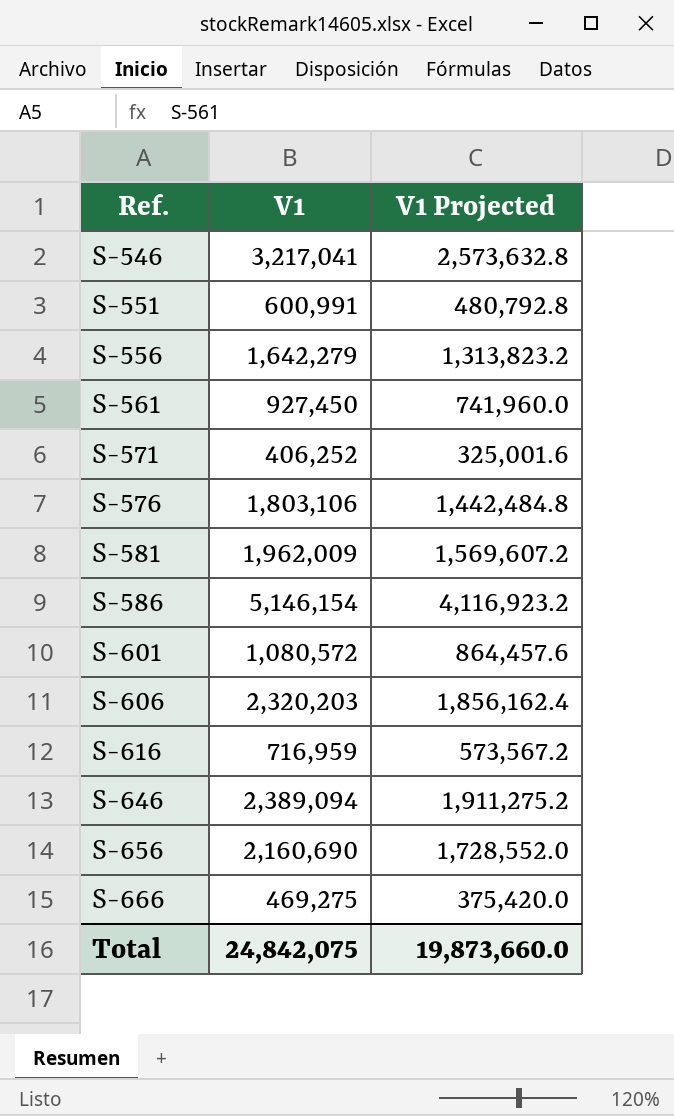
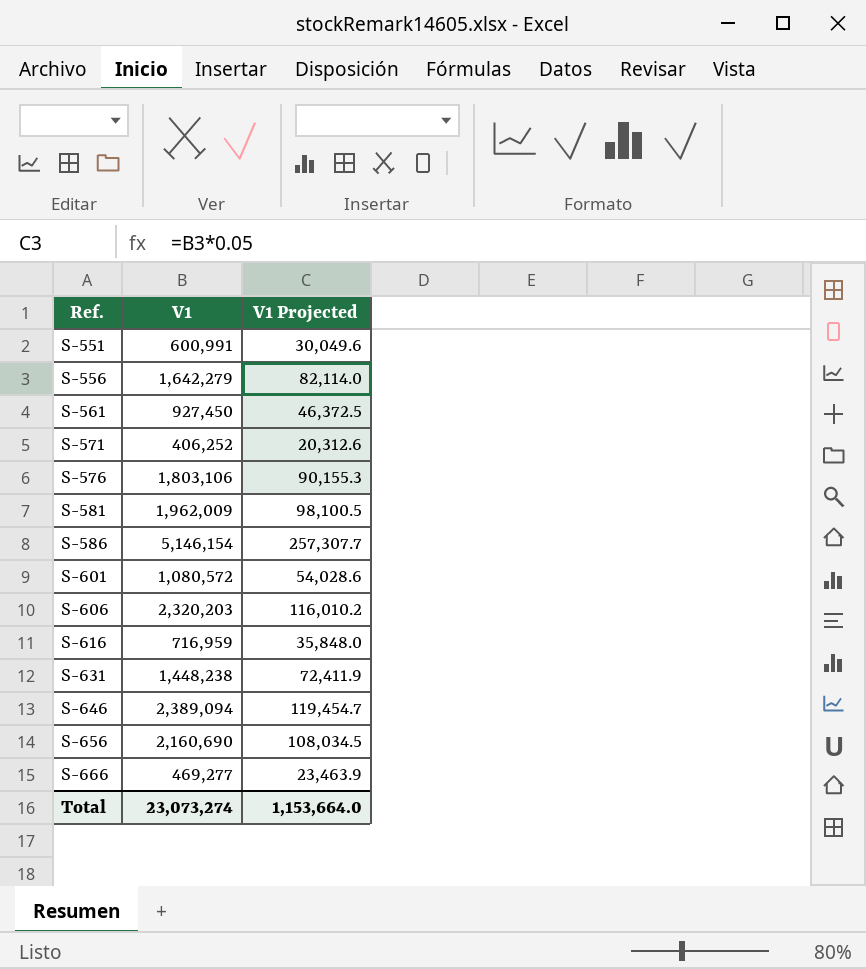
column V1 Projected | formula: [V1] * 0.8 -> [V1] * 0.05
row S-546: 3,217,041 | 2,573,632.8 -> none
row S-631: none -> 1,448,238 | 72,411.9
S-666 | V1: 469,275 -> 469,277
Total | V1: 24,842,075 -> 23,073,274
Total | V1 Projected: 19,873,660.0 -> 1,153,664.0

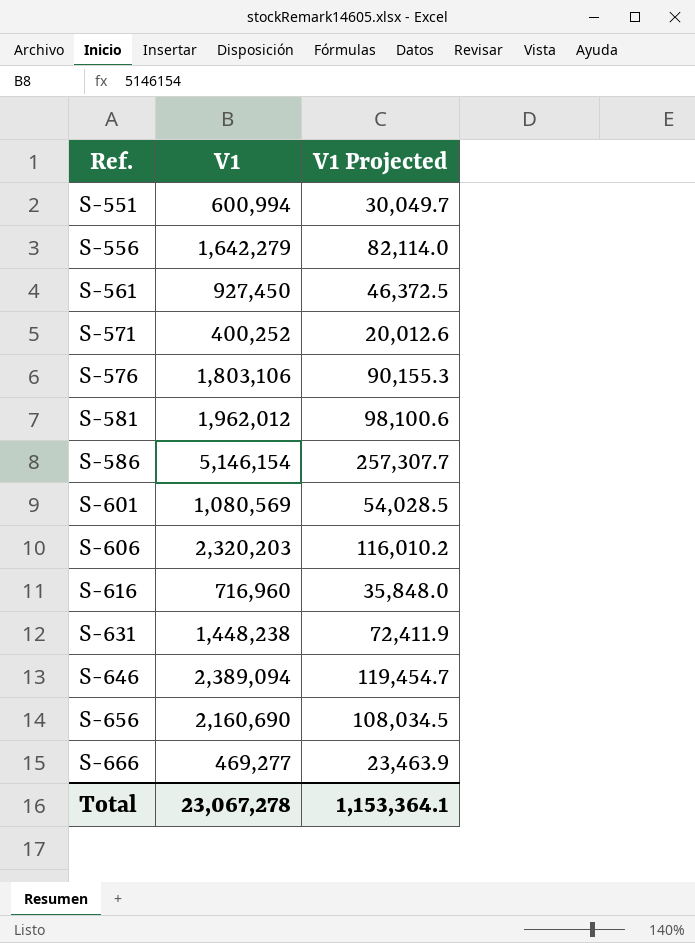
S-551 | V1: 600,991 -> 600,994
S-551 | V1 Projected: 30,049.6 -> 30,049.7
S-571 | V1: 406,252 -> 400,252
S-571 | V1 Projected: 20,312.6 -> 20,012.6
S-581 | V1: 1,962,009 -> 1,962,012
S-581 | V1 Projected: 98,100.5 -> 98,100.6
S-601 | V1: 1,080,572 -> 1,080,569
S-601 | V1 Projected: 54,028.6 -> 54,028.5
S-616 | V1: 716,959 -> 716,960
Total | V1: 23,073,274 -> 23,067,278
Total | V1 Projected: 1,153,664.0 -> 1,153,364.1

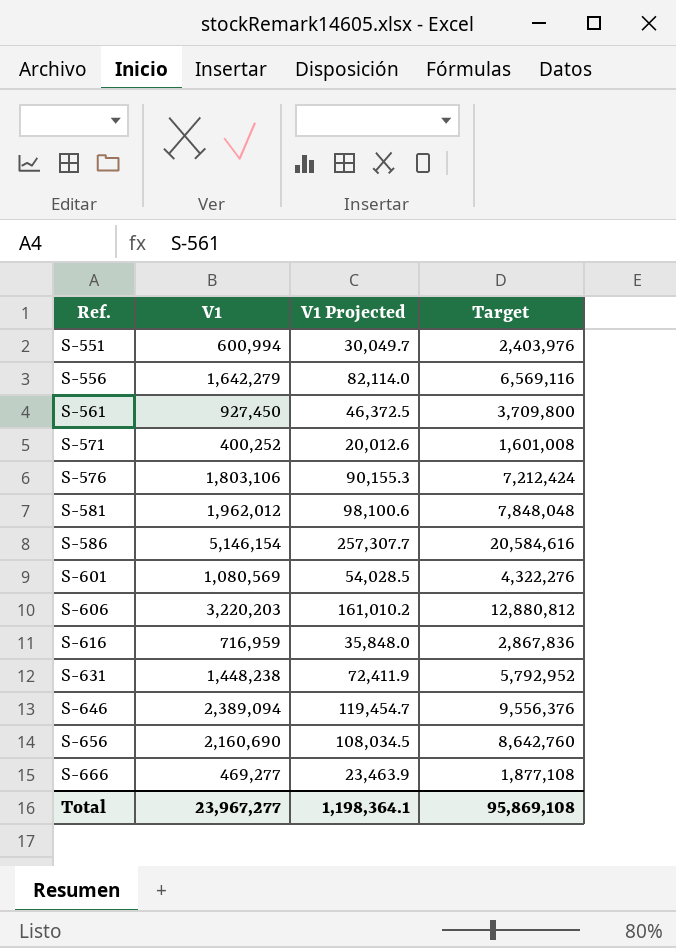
column Target | formula: none -> [V1] * 4
S-606 | V1: 2,320,203 -> 3,220,203
S-606 | V1 Projected: 116,010.2 -> 161,010.2
S-616 | V1: 716,960 -> 716,959
Total | V1: 23,067,278 -> 23,967,277
Total | V1 Projected: 1,153,364.1 -> 1,198,364.1

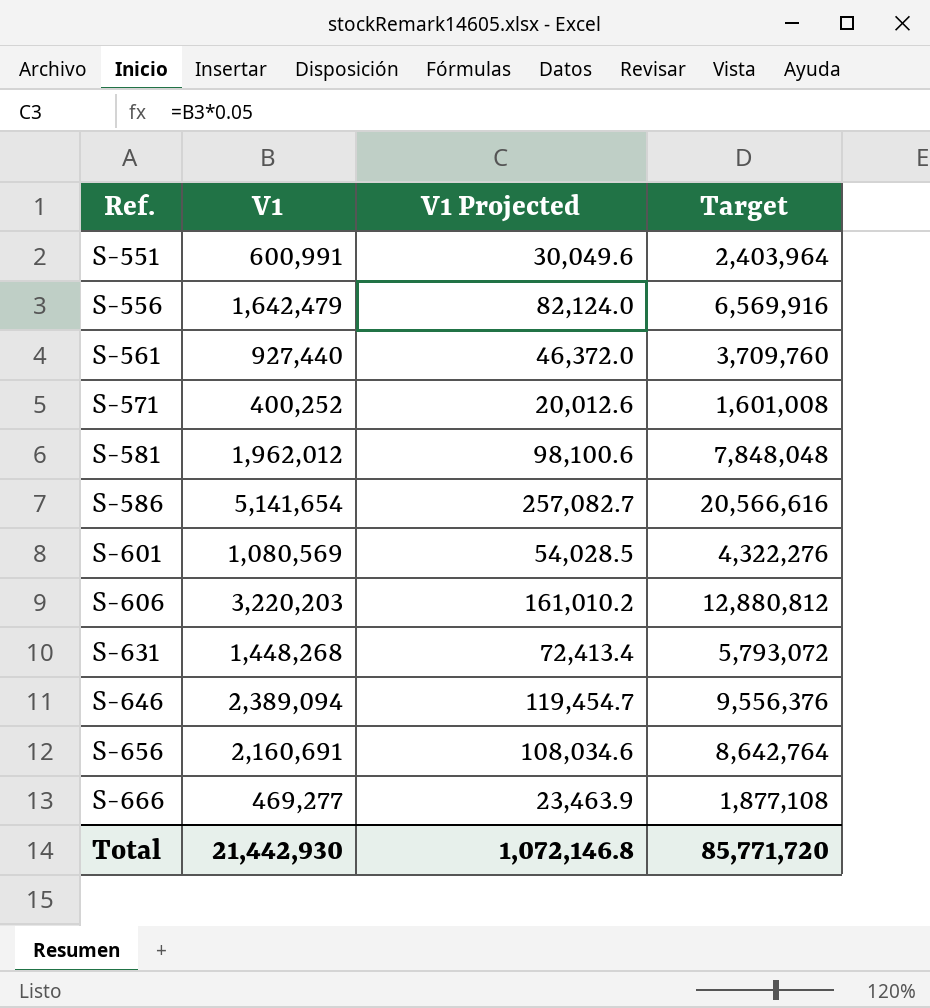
row S-576: 1,803,106 | 90,155.3 | 7,212,424 -> none
row S-616: 716,959 | 35,848.0 | 2,867,836 -> none
S-551 | V1: 600,994 -> 600,991
S-551 | V1 Projected: 30,049.7 -> 30,049.6
S-551 | Target: 2,403,976 -> 2,403,964
S-556 | V1: 1,642,279 -> 1,642,479
S-556 | V1 Projected: 82,114.0 -> 82,124.0
S-556 | Target: 6,569,116 -> 6,569,916
S-561 | V1: 927,450 -> 927,440
S-561 | V1 Projected: 46,372.5 -> 46,372.0
S-561 | Target: 3,709,800 -> 3,709,760
S-586 | V1: 5,146,154 -> 5,141,654
S-586 | V1 Projected: 257,307.7 -> 257,082.7
S-586 | Target: 20,584,616 -> 20,566,616
S-631 | V1: 1,448,238 -> 1,448,268
S-631 | V1 Projected: 72,411.9 -> 72,413.4
S-631 | Target: 5,792,952 -> 5,793,072
S-656 | V1: 2,160,690 -> 2,160,691
S-656 | V1 Projected: 108,034.5 -> 108,034.6
S-656 | Target: 8,642,760 -> 8,642,764
Total | V1: 23,967,277 -> 21,442,930
Total | V1 Projected: 1,198,364.1 -> 1,072,146.8
Total | Target: 95,869,108 -> 85,771,720

